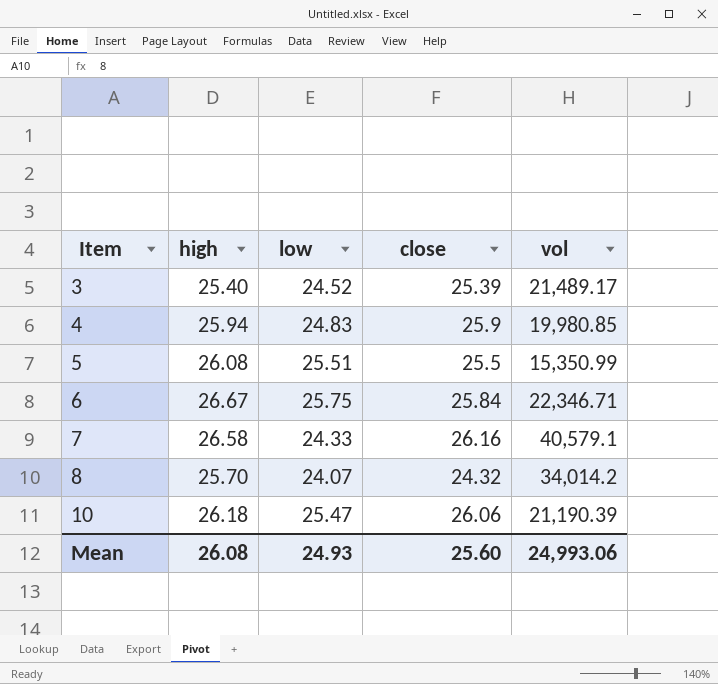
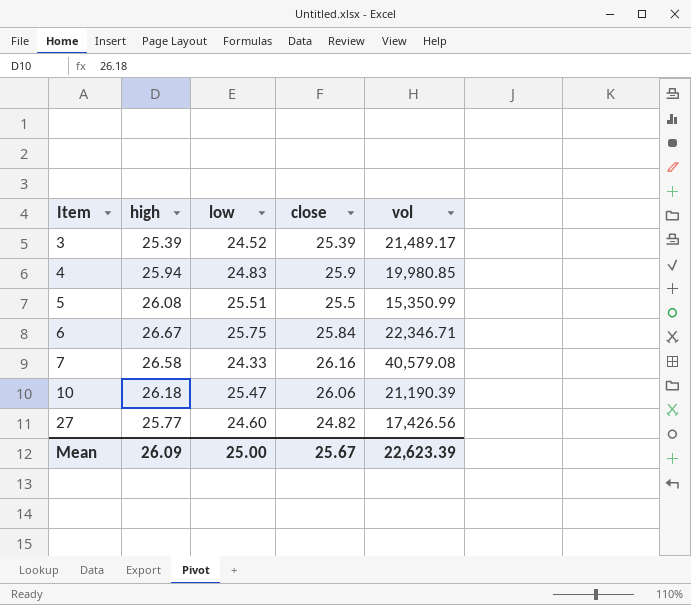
row 8: 25.70 | 24.07 | 24.32 | 34,014.2 -> none
3 | high: 25.40 -> 25.39
7 | vol: 40,579.1 -> 40,579.08
row 27: none -> 25.77 | 24.60 | 24.82 | 17,426.56
Mean | high: 26.08 -> 26.09
Mean | low: 24.93 -> 25.00
Mean | close: 25.60 -> 25.67
Mean | vol: 24,993.06 -> 22,623.39

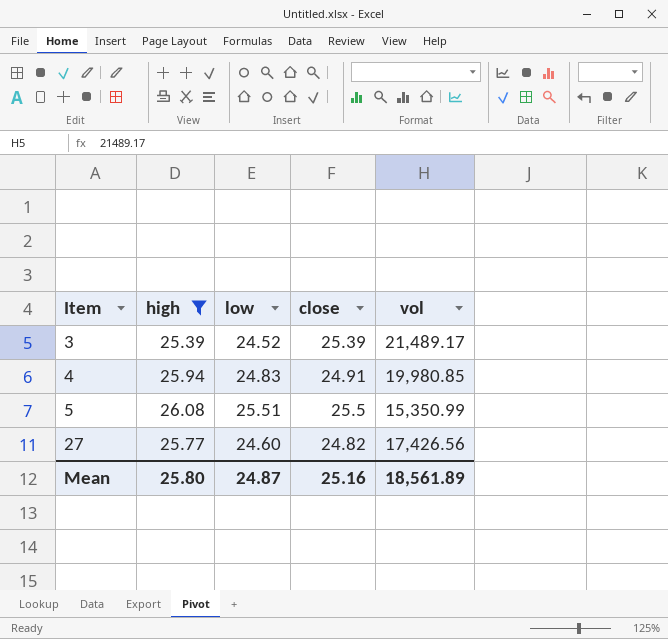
filter: none -> high <= 26.08
4 | close: 25.9 -> 24.91
Mean | high: 26.09 -> 25.80
Mean | low: 25.00 -> 24.87
Mean | close: 25.67 -> 25.16
Mean | vol: 22,623.39 -> 18,561.89

